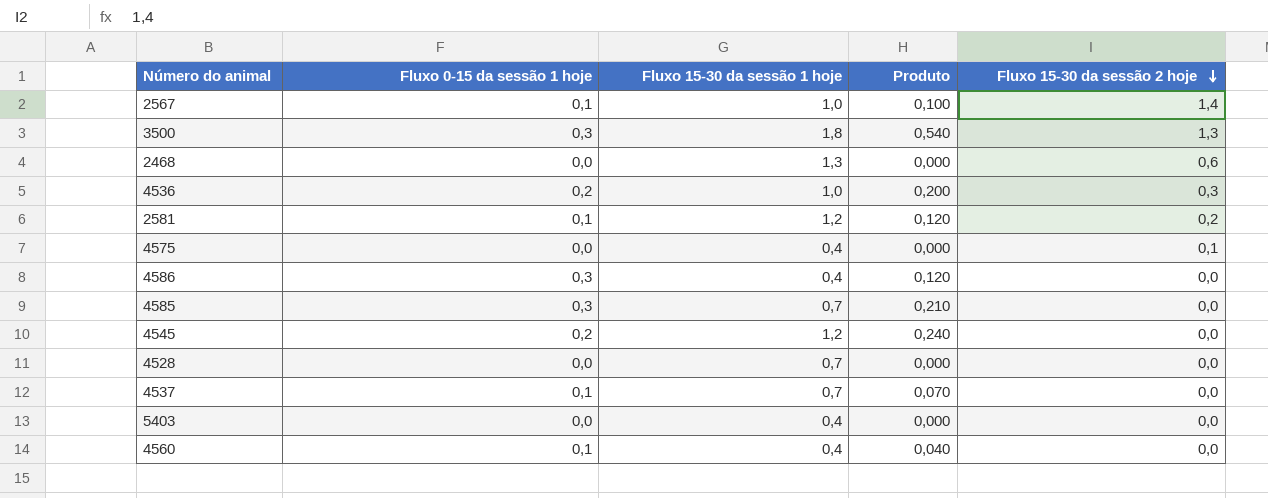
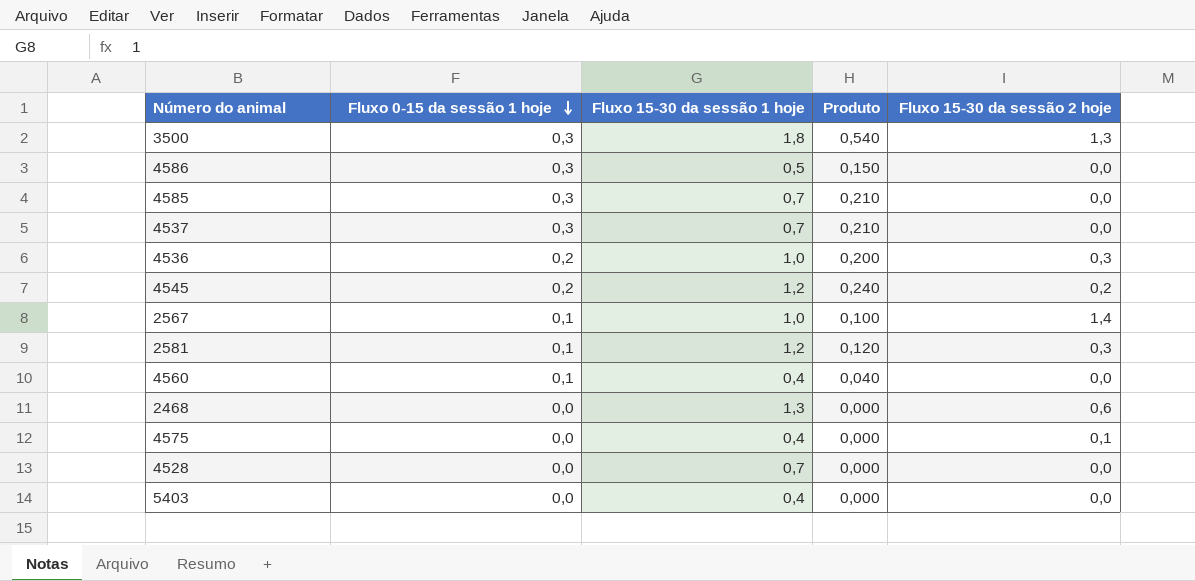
row order: Fluxo 15-30 da sessão 2 hoje descending -> Fluxo 0-15 da sessão 1 hoje descending
4586 | Fluxo 15-30 da sessão 1 hoje: 0,4 -> 0,5
4586 | Produto: 0,120 -> 0,150
4537 | Fluxo 0-15 da sessão 1 hoje: 0,1 -> 0,3
4537 | Produto: 0,070 -> 0,210
4545 | Fluxo 15-30 da sessão 2 hoje: 0,0 -> 0,2
2581 | Fluxo 15-30 da sessão 2 hoje: 0,2 -> 0,3

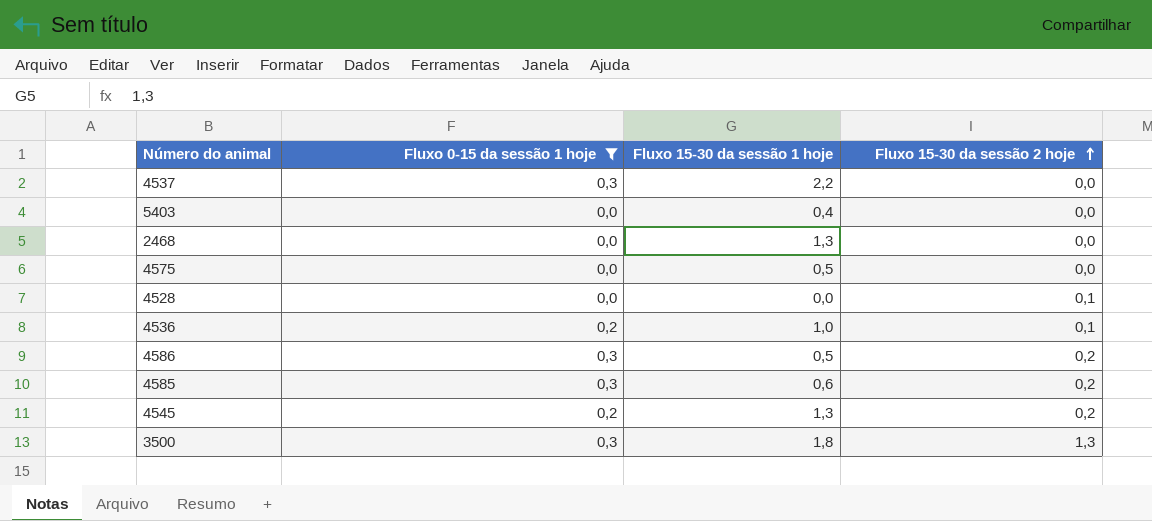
filter: none -> Fluxo 0-15 da sessão 1 hoje != 0,1
row order: Fluxo 0-15 da sessão 1 hoje descending -> Fluxo 15-30 da sessão 2 hoje ascending
column Produto | formula: [Fluxo 0-15 da sessão 1 hoje] * [Fluxo 15-30 da sessão 1 hoje] -> none
4537 | Fluxo 15-30 da sessão 1 hoje: 0,7 -> 2,2
2468 | Fluxo 15-30 da sessão 2 hoje: 0,6 -> 0,0
4575 | Fluxo 15-30 da sessão 1 hoje: 0,4 -> 0,5
4575 | Fluxo 15-30 da sessão 2 hoje: 0,1 -> 0,0
4528 | Fluxo 15-30 da sessão 1 hoje: 0,7 -> 0,0
4528 | Fluxo 15-30 da sessão 2 hoje: 0,0 -> 0,1
4536 | Fluxo 15-30 da sessão 2 hoje: 0,3 -> 0,1
4586 | Fluxo 15-30 da sessão 2 hoje: 0,0 -> 0,2
4585 | Fluxo 15-30 da sessão 1 hoje: 0,7 -> 0,6
4585 | Fluxo 15-30 da sessão 2 hoje: 0,0 -> 0,2
4545 | Fluxo 15-30 da sessão 1 hoje: 1,2 -> 1,3

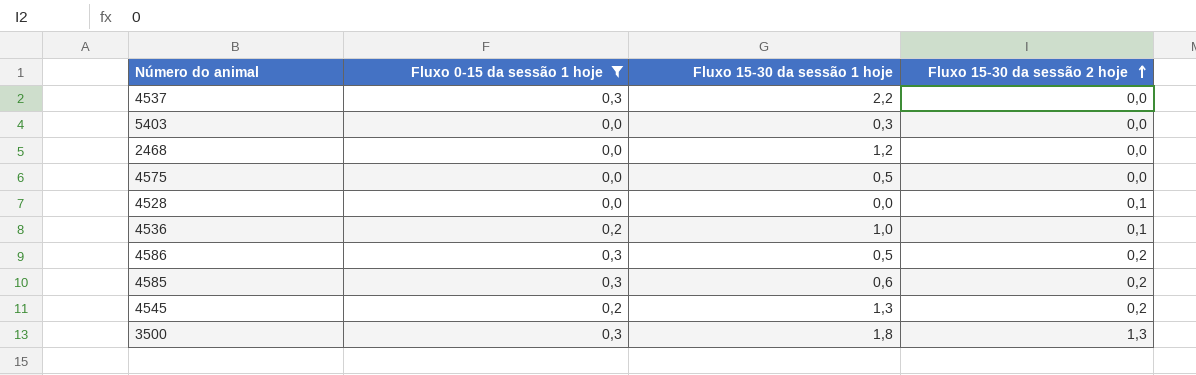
5403 | Fluxo 15-30 da sessão 1 hoje: 0,4 -> 0,3
2468 | Fluxo 15-30 da sessão 1 hoje: 1,3 -> 1,2

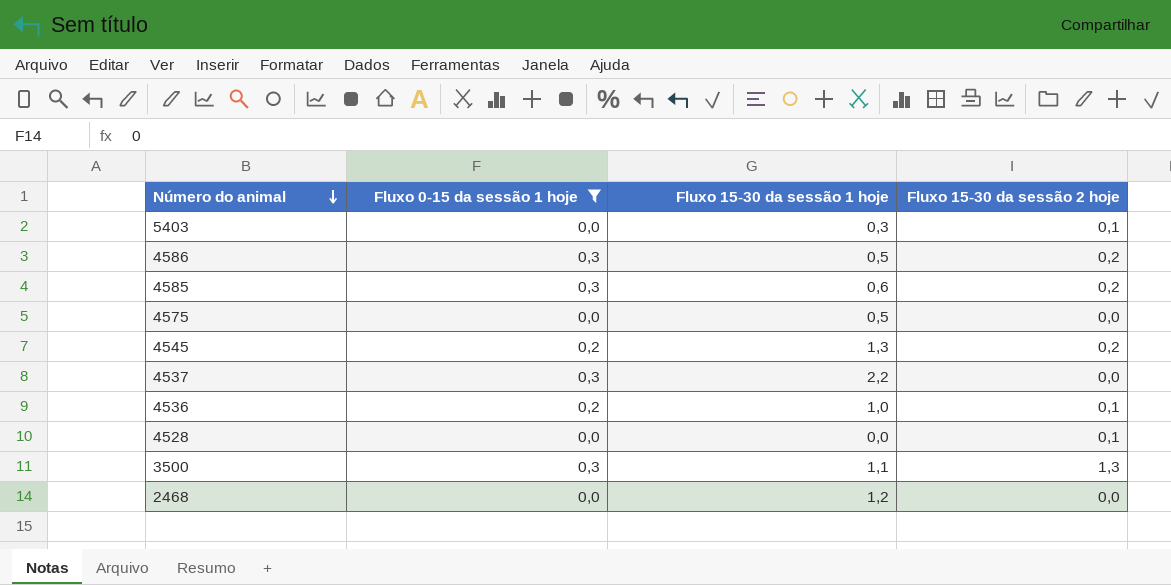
row order: Fluxo 15-30 da sessão 2 hoje ascending -> Número do animal descending
5403 | Fluxo 15-30 da sessão 2 hoje: 0,0 -> 0,1
3500 | Fluxo 15-30 da sessão 1 hoje: 1,8 -> 1,1

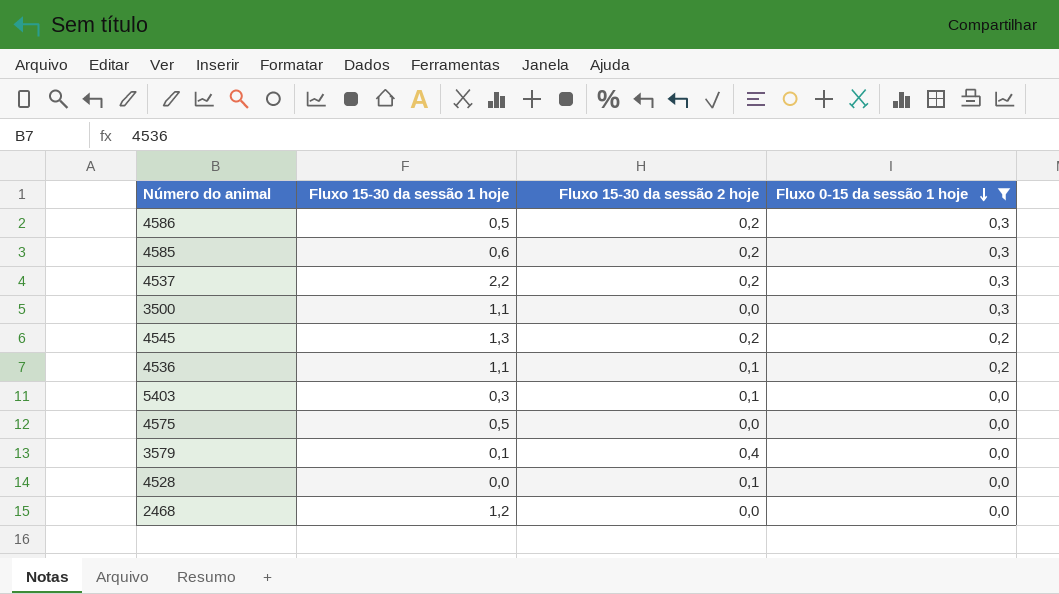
row order: Número do animal descending -> Fluxo 0-15 da sessão 1 hoje descending
column Fluxo 0-15 da sessão 1 hoje | position: 2 -> 4
4537 | Fluxo 15-30 da sessão 2 hoje: 0,0 -> 0,2
3500 | Fluxo 15-30 da sessão 2 hoje: 1,3 -> 0,0
4536 | Fluxo 15-30 da sessão 1 hoje: 1,0 -> 1,1
row 3579: none -> 0,1 | 0,4 | 0,0

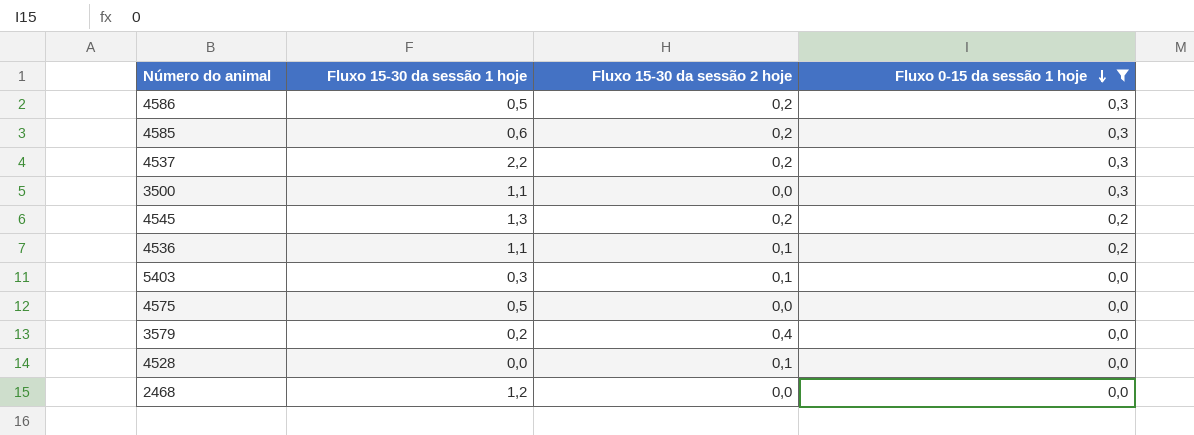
3579 | Fluxo 15-30 da sessão 1 hoje: 0,1 -> 0,2

